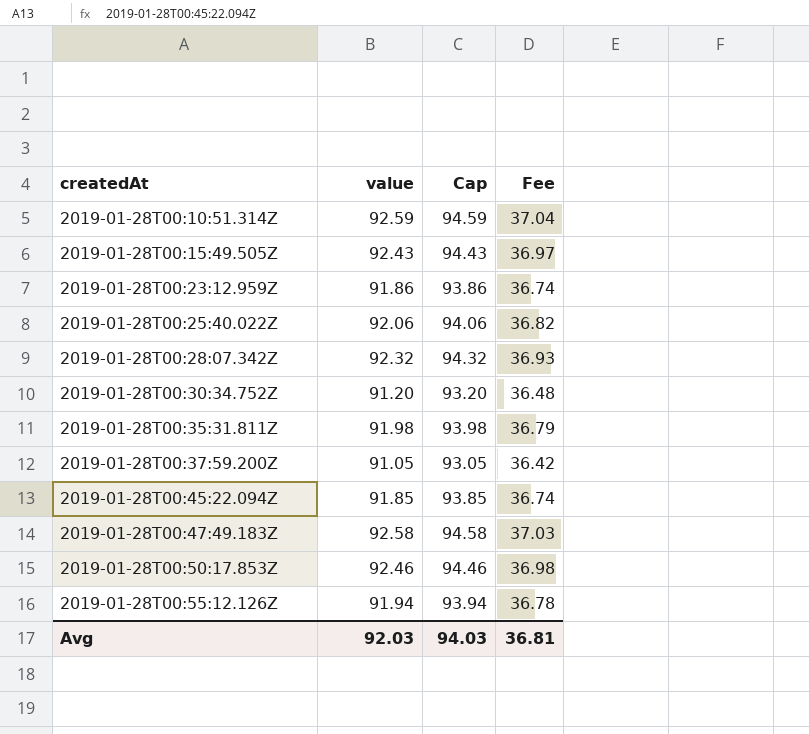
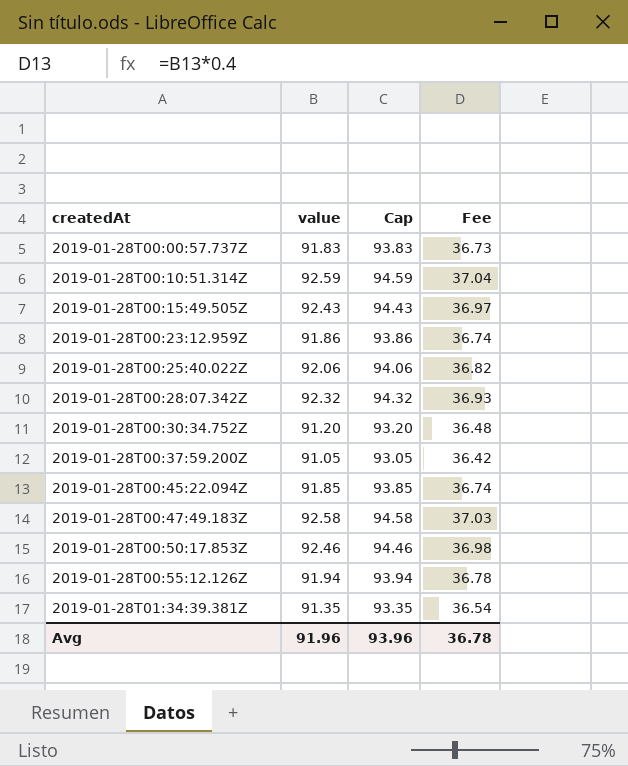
row 2019-01-28T00:35:31.811Z: 91.98 | 93.98 | 36.79 -> none
row 2019-01-28T00:00:57.737Z: none -> 91.83 | 93.83 | 36.73
row 2019-01-28T01:34:39.381Z: none -> 91.35 | 93.35 | 36.54
Avg | value: 92.03 -> 91.96
Avg | Cap: 94.03 -> 93.96
Avg | Fee: 36.81 -> 36.78

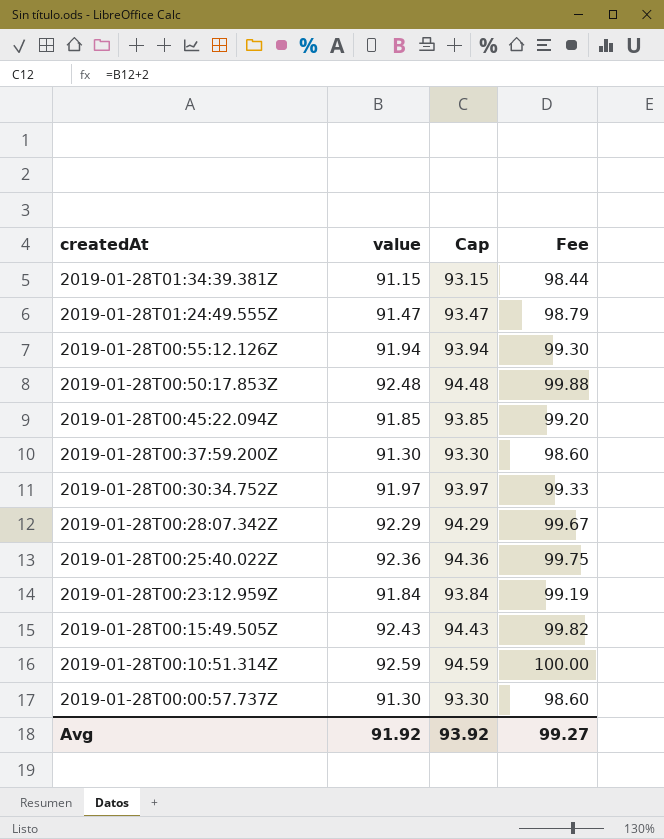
row order: createdAt ascending -> createdAt descending
column Fee | formula: [value] * 0.4 -> [value] * 1.08
row 2019-01-28T00:47:49.183Z: 92.58 | 94.58 | 37.03 -> none
2019-01-28T01:34:39.381Z | value: 91.35 -> 91.15
2019-01-28T01:34:39.381Z | Cap: 93.35 -> 93.15
row 2019-01-28T01:24:49.555Z: none -> 91.47 | 93.47 | 98.79
2019-01-28T00:50:17.853Z | value: 92.46 -> 92.48
2019-01-28T00:50:17.853Z | Cap: 94.46 -> 94.48
2019-01-28T00:37:59.200Z | value: 91.05 -> 91.30
2019-01-28T00:37:59.200Z | Cap: 93.05 -> 93.30
2019-01-28T00:30:34.752Z | value: 91.20 -> 91.97
2019-01-28T00:30:34.752Z | Cap: 93.20 -> 93.97
2019-01-28T00:28:07.342Z | value: 92.32 -> 92.29
2019-01-28T00:28:07.342Z | Cap: 94.32 -> 94.29
2019-01-28T00:25:40.022Z | value: 92.06 -> 92.36
2019-01-28T00:25:40.022Z | Cap: 94.06 -> 94.36
2019-01-28T00:23:12.959Z | value: 91.86 -> 91.84
2019-01-28T00:23:12.959Z | Cap: 93.86 -> 93.84
2019-01-28T00:00:57.737Z | value: 91.83 -> 91.30
2019-01-28T00:00:57.737Z | Cap: 93.83 -> 93.30
Avg | value: 91.96 -> 91.92
Avg | Cap: 93.96 -> 93.92
Avg | Fee: 36.78 -> 99.27

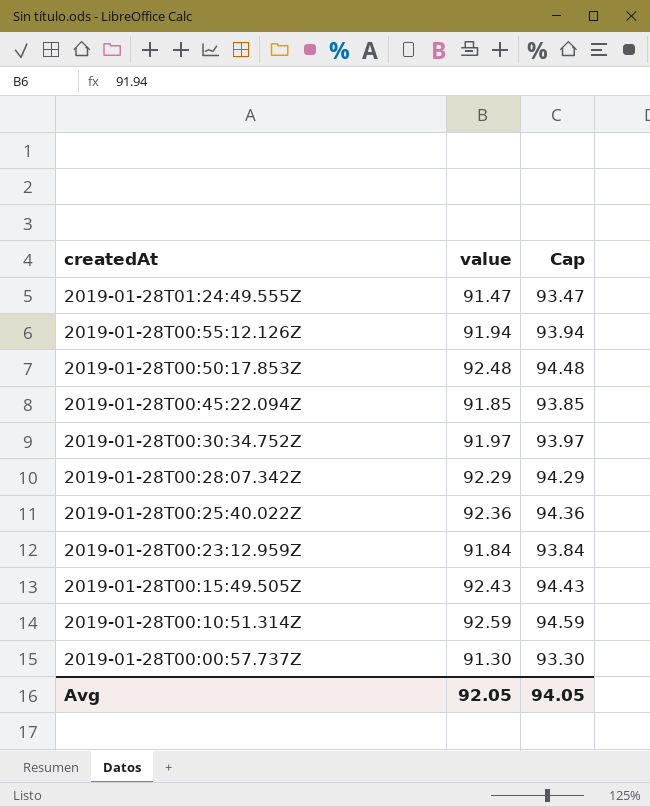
column Fee | formula: [value] * 1.08 -> none
row 2019-01-28T01:34:39.381Z: 91.15 | 93.15 | 98.44 -> none
row 2019-01-28T00:37:59.200Z: 91.30 | 93.30 | 98.60 -> none
Avg | value: 91.92 -> 92.05
Avg | Cap: 93.92 -> 94.05

